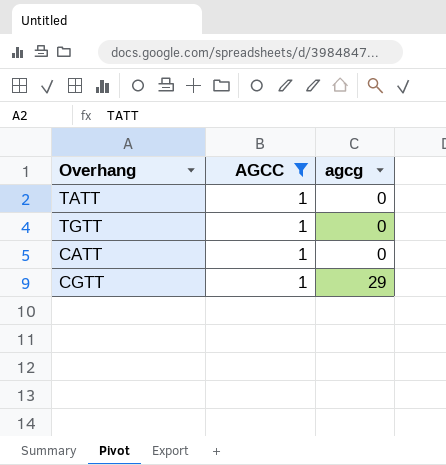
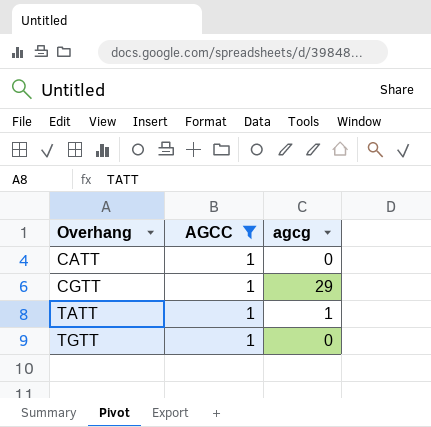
row order: agcg ascending -> Overhang ascending
TATT | agcg: 0 -> 1

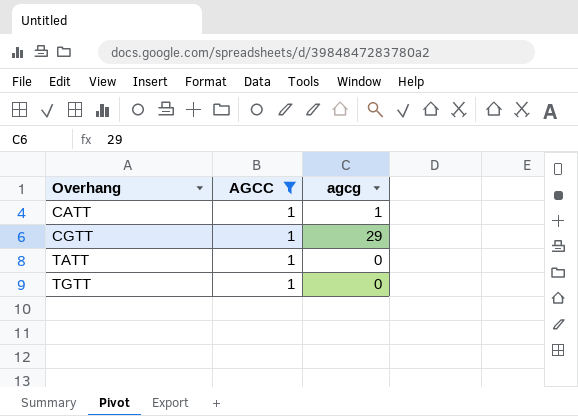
CATT | agcg: 0 -> 1
TATT | agcg: 1 -> 0

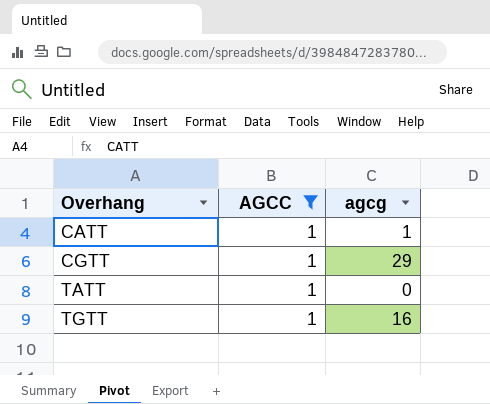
TGTT | agcg: 0 -> 16

